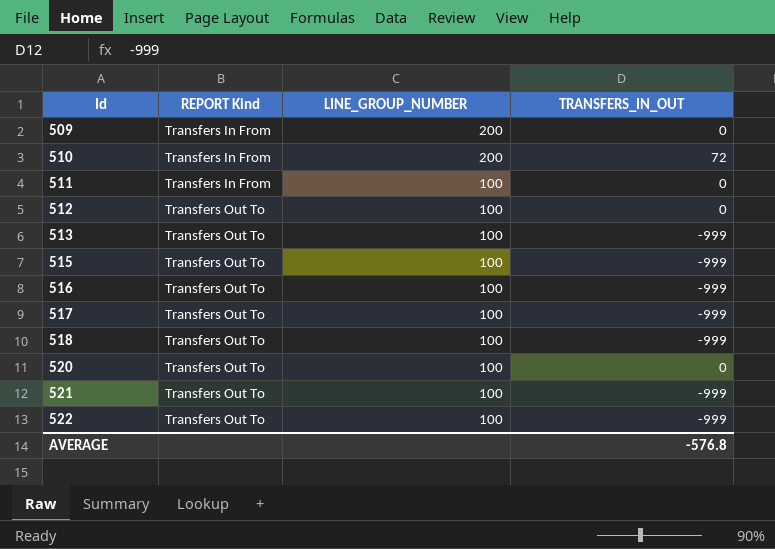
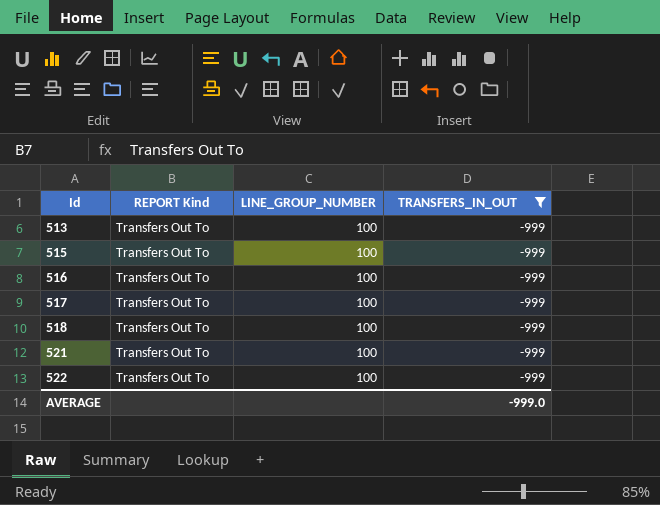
filter: none -> TRANSFERS_IN_OUT = -999
AVERAGE | TRANSFERS_IN_OUT: -576.8 -> -999.0

